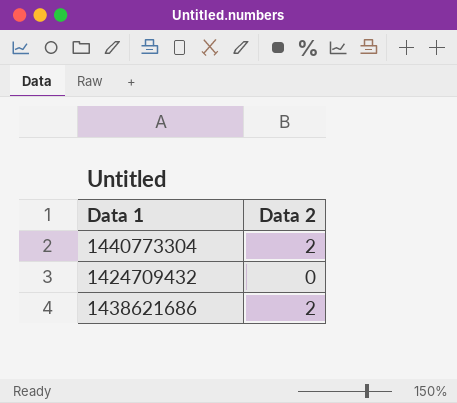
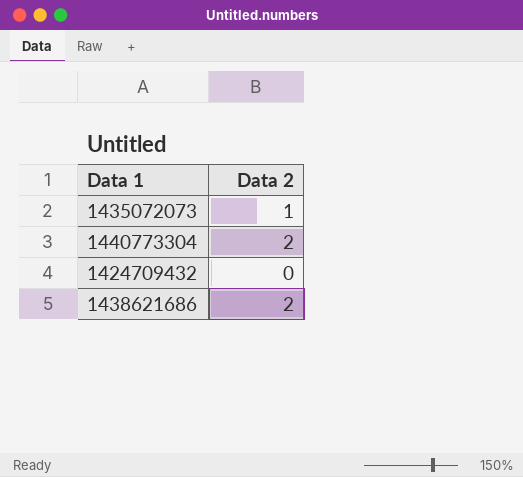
row 1435072073: none -> 1

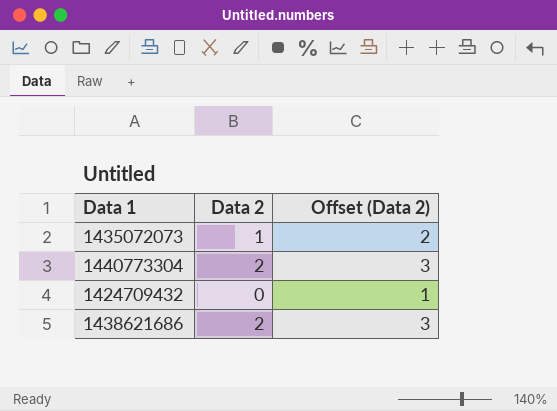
column Offset (Data 2) | formula: none -> [Data 2] + 1

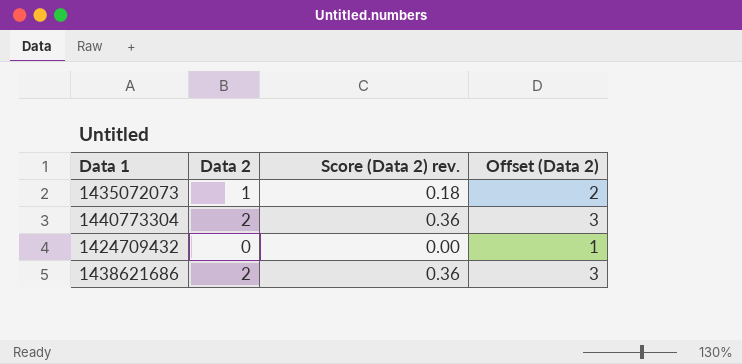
column Score (Data 2) rev. | formula: none -> [Data 2] * 0.18

